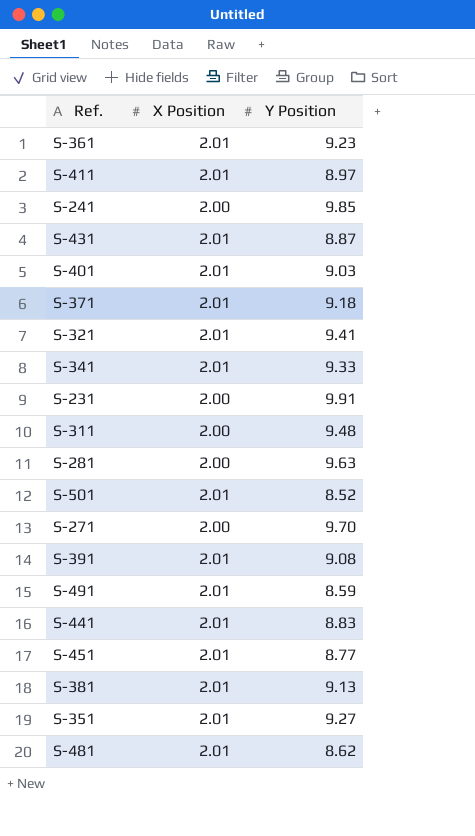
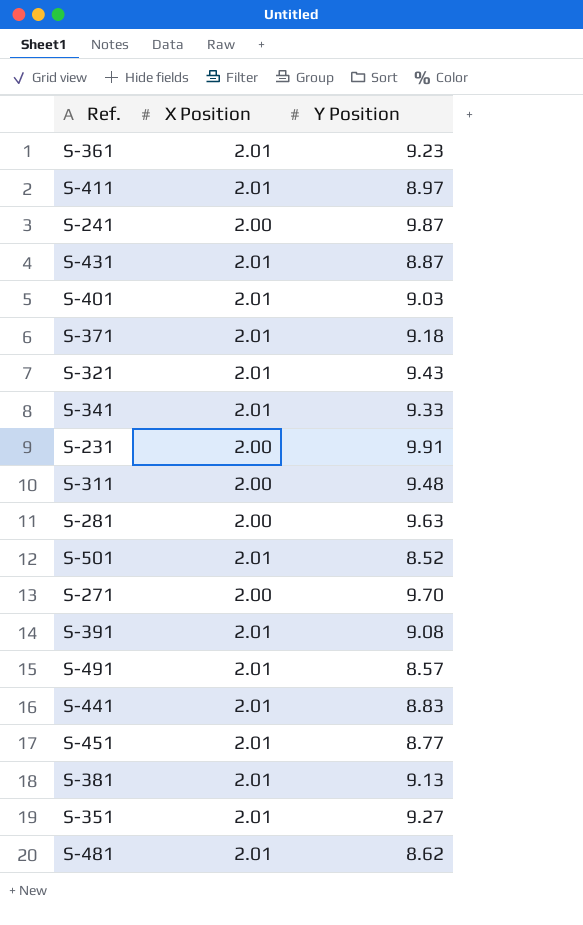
S-241 | Y Position: 9.85 -> 9.87
S-321 | Y Position: 9.41 -> 9.43
S-491 | Y Position: 8.59 -> 8.57

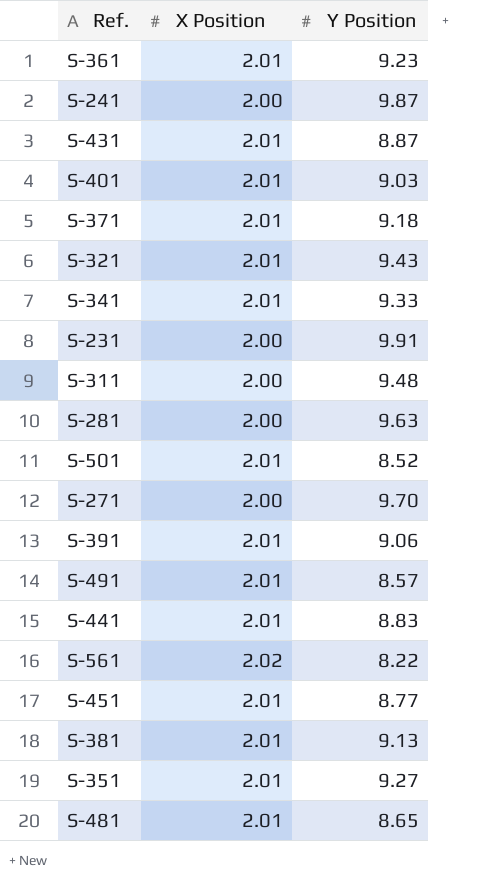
row S-411: 2.01 | 8.97 -> none
S-391 | Y Position: 9.08 -> 9.06
row S-561: none -> 2.02 | 8.22
S-481 | Y Position: 8.62 -> 8.65

